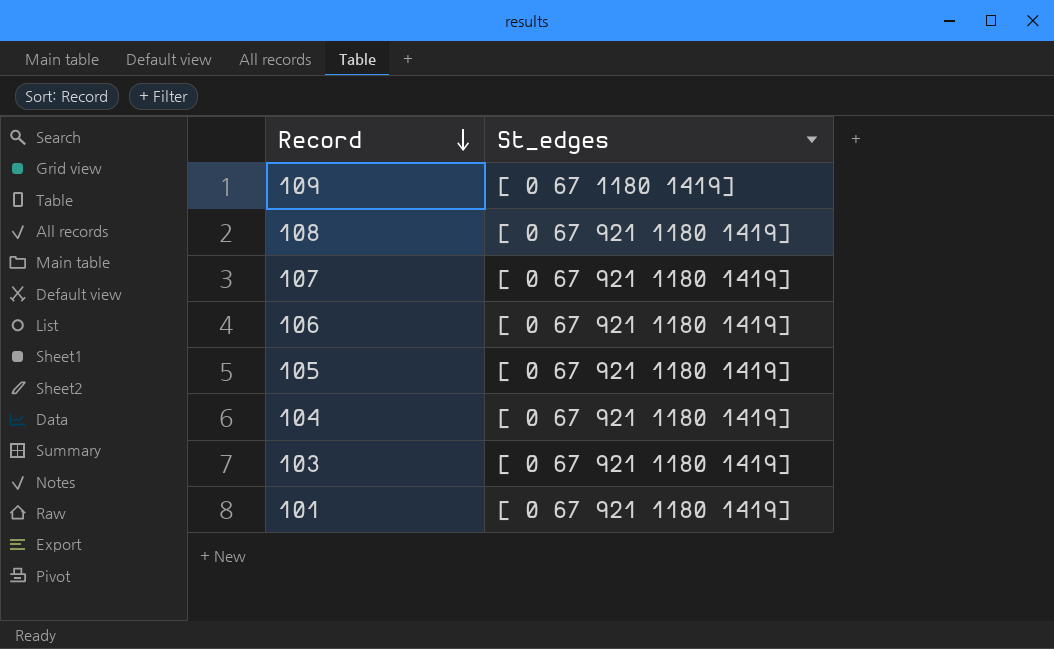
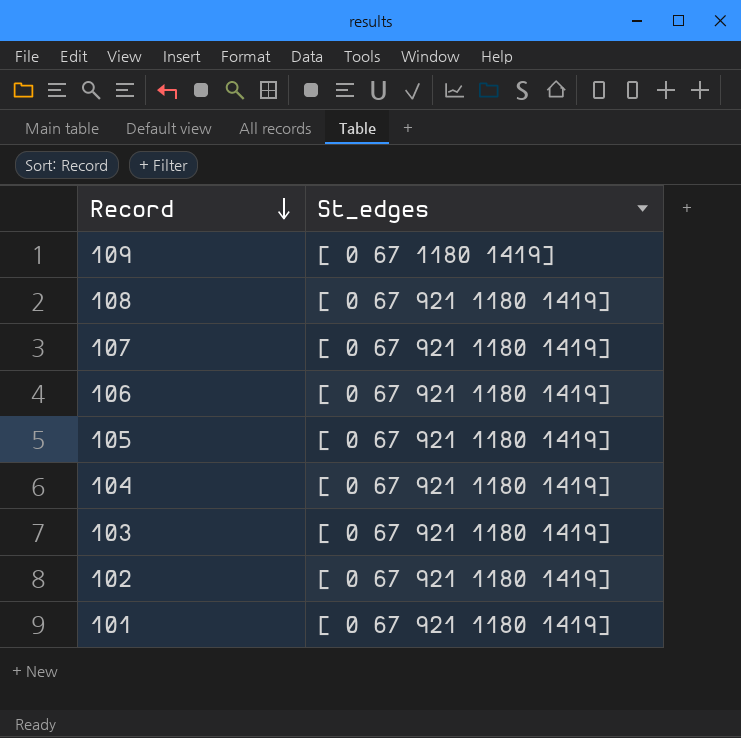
row 102: none -> [ 0 67 921 1180 1419]

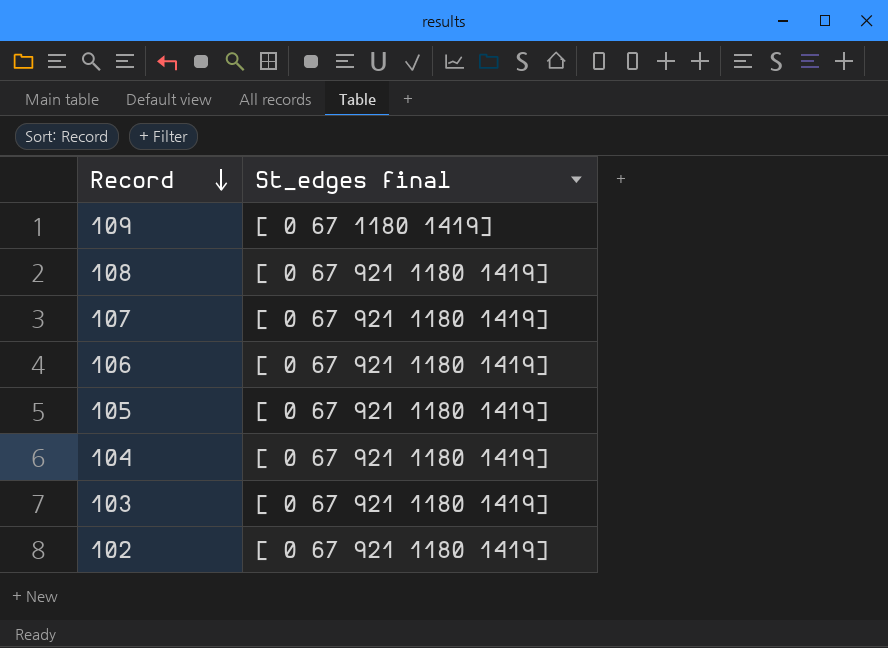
column name: St_edges -> St_edges final
row 101: [ 0 67 921 1180 1419] -> none

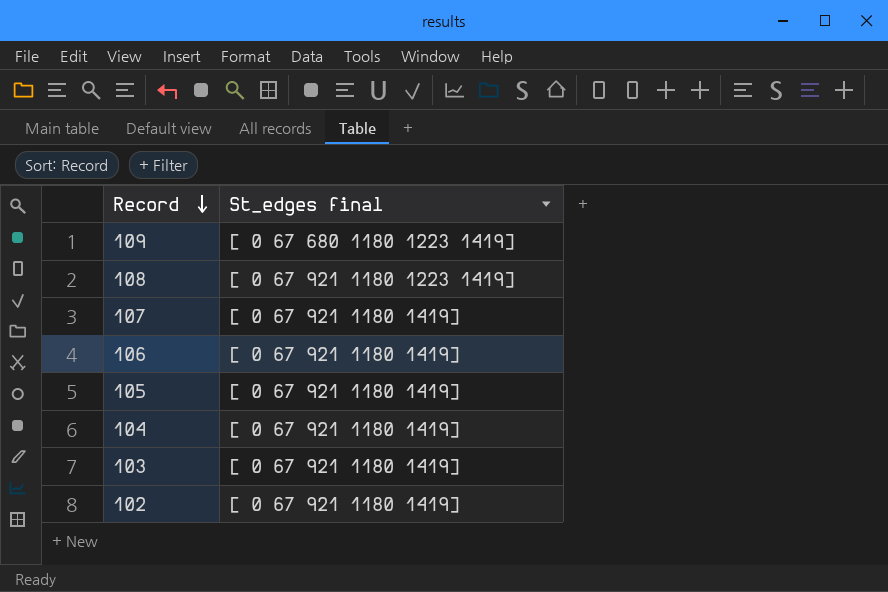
109 | St_edges final: [ 0 67 1180 1419] -> [ 0 67 680 1180 1223 1419]
108 | St_edges final: [ 0 67 921 1180 1419] -> [ 0 67 921 1180 1223 1419]

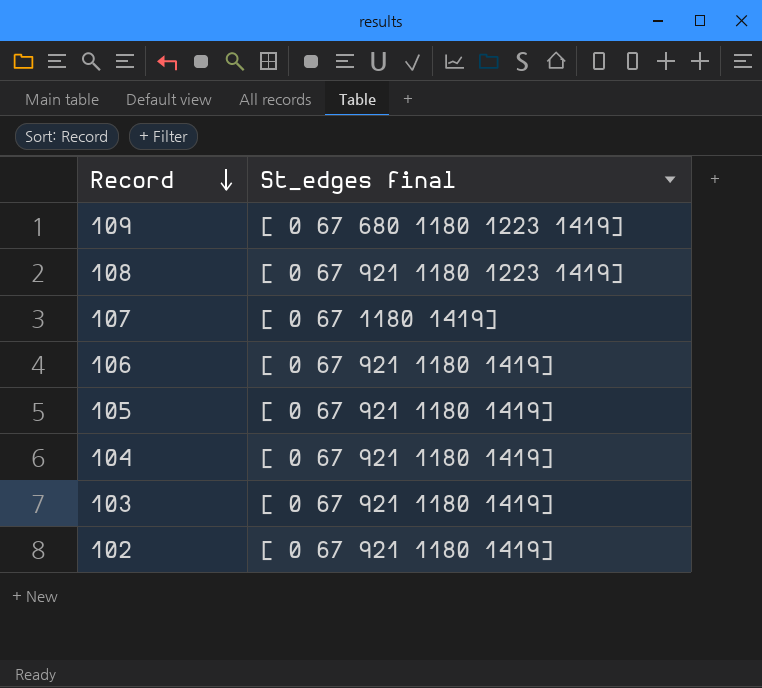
107 | St_edges final: [ 0 67 921 1180 1419] -> [ 0 67 1180 1419]

